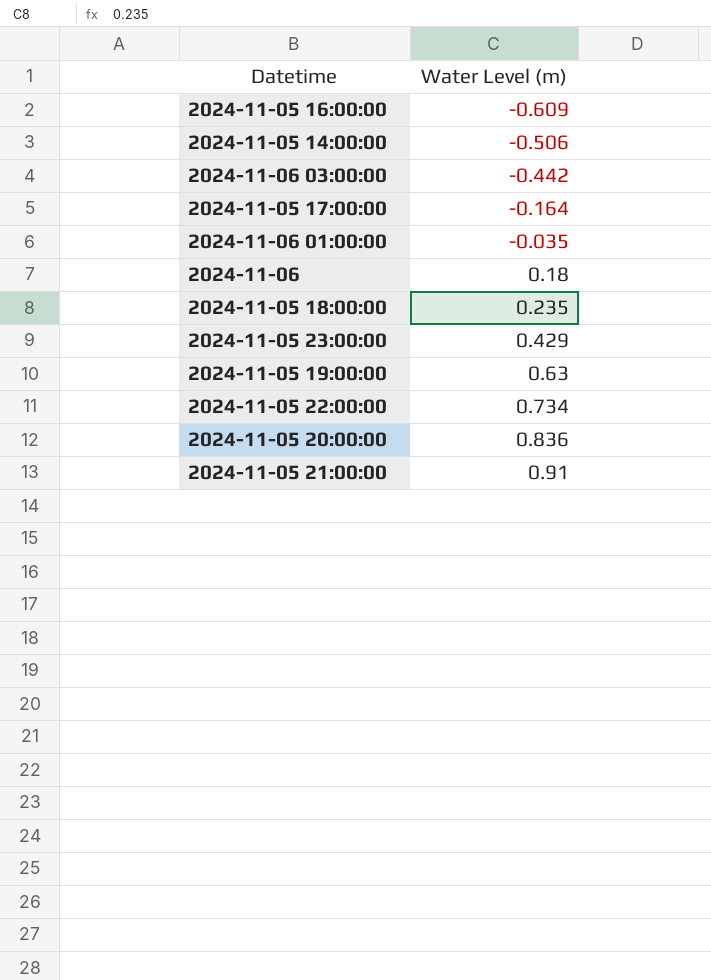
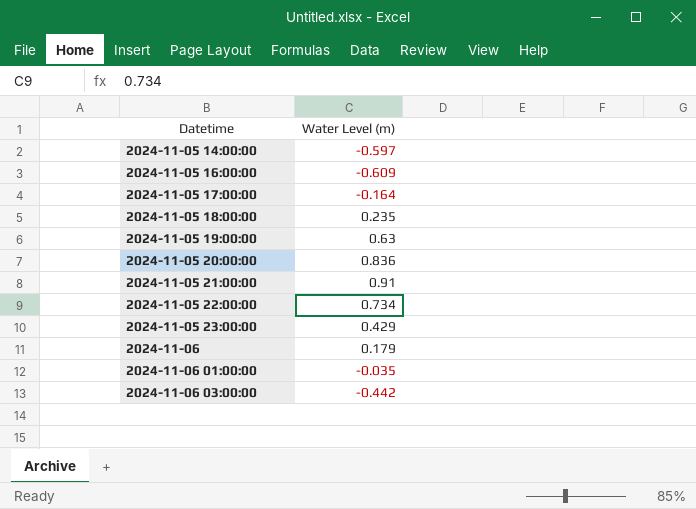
row order: Water Level (m) ascending -> Datetime ascending
2024-11-05 14:00:00 | Water Level (m): -0.506 -> -0.597
2024-11-06 | Water Level (m): 0.18 -> 0.179

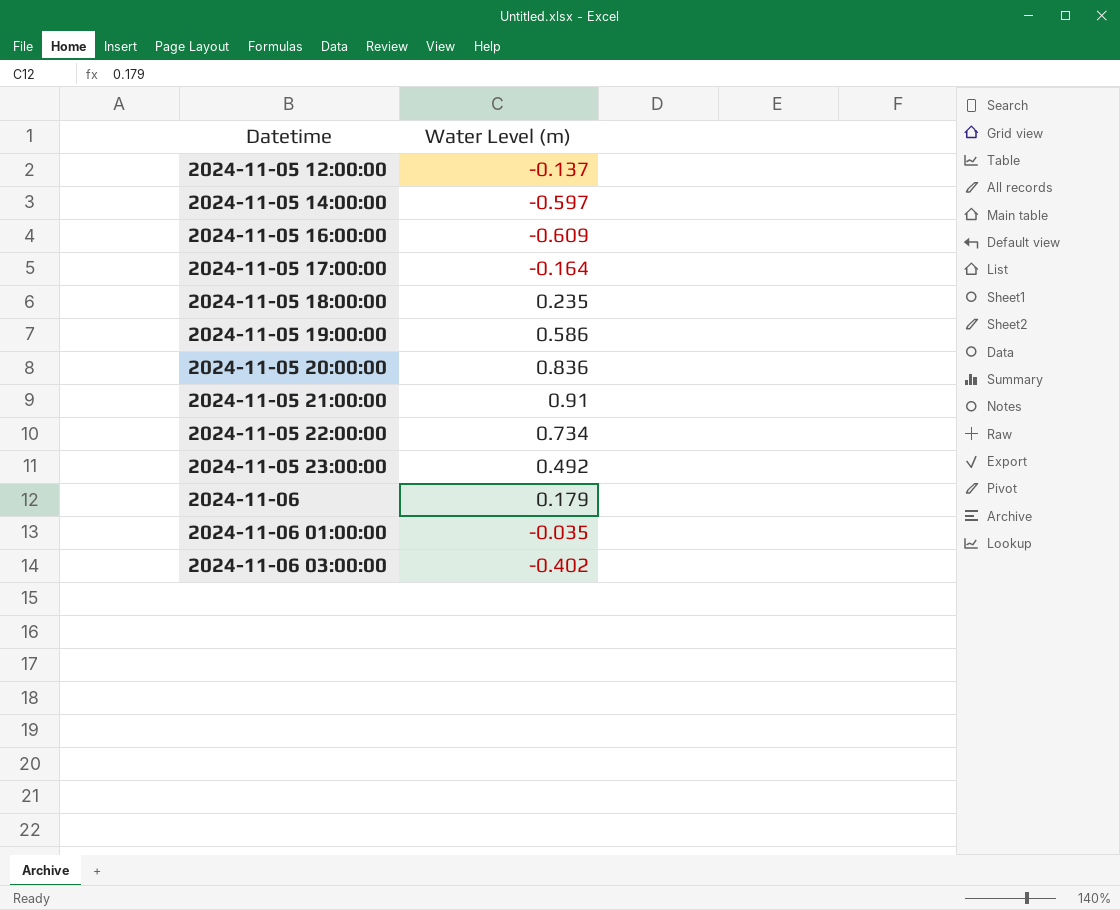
row 2024-11-05 12:00:00: none -> -0.137
2024-11-05 19:00:00 | Water Level (m): 0.63 -> 0.586
2024-11-05 23:00:00 | Water Level (m): 0.429 -> 0.492
2024-11-06 03:00:00 | Water Level (m): -0.442 -> -0.402

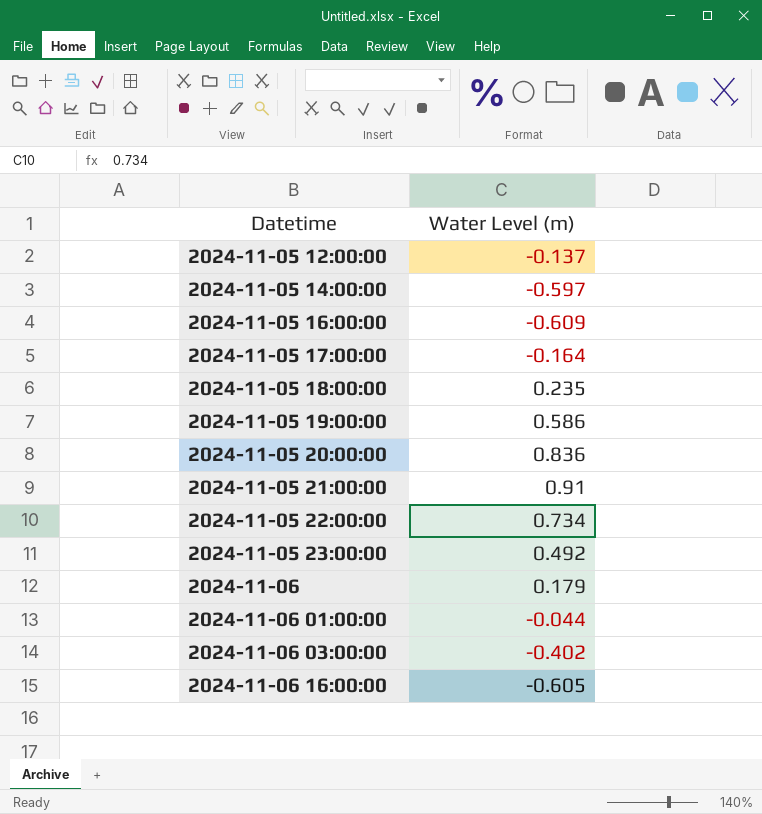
2024-11-06 01:00:00 | Water Level (m): -0.035 -> -0.044
row 2024-11-06 16:00:00: none -> -0.605

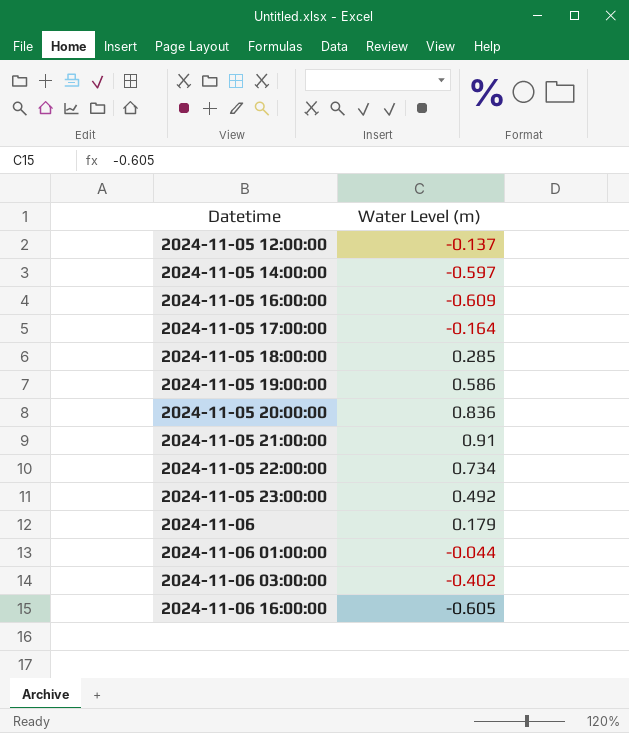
2024-11-05 18:00:00 | Water Level (m): 0.235 -> 0.285

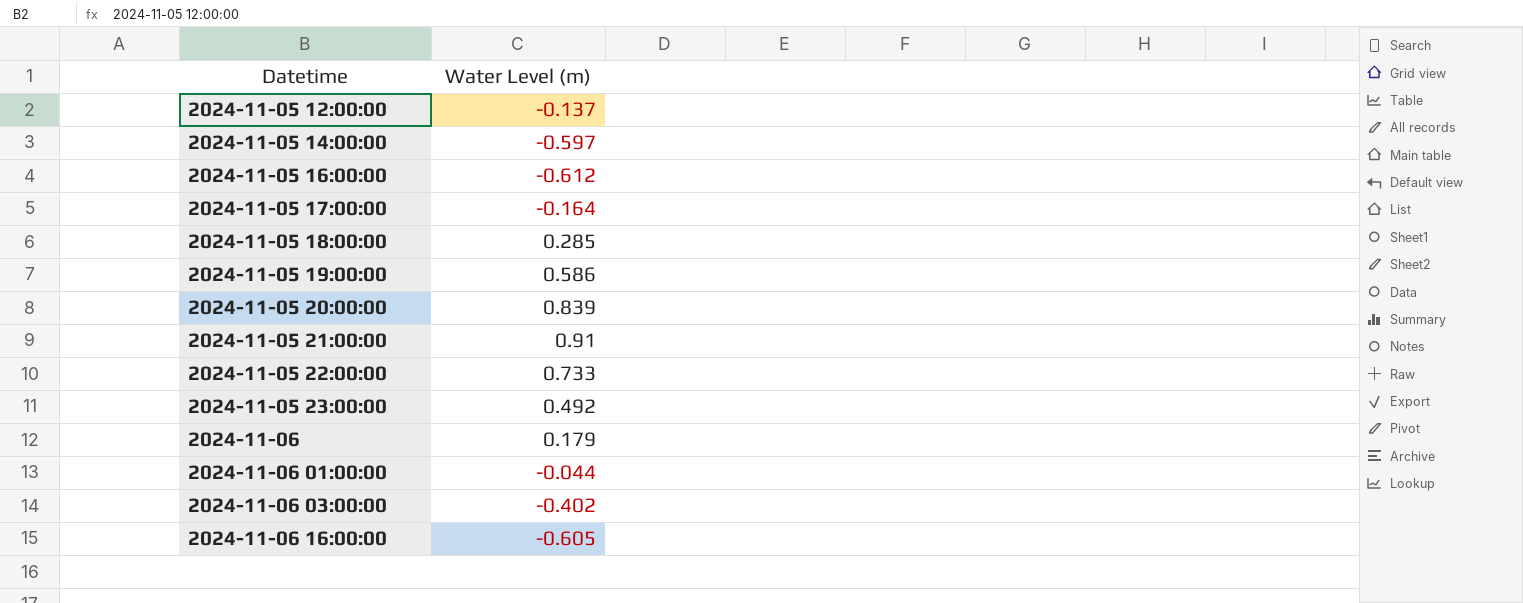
2024-11-05 16:00:00 | Water Level (m): -0.609 -> -0.612
2024-11-05 20:00:00 | Water Level (m): 0.836 -> 0.839
2024-11-05 22:00:00 | Water Level (m): 0.734 -> 0.733

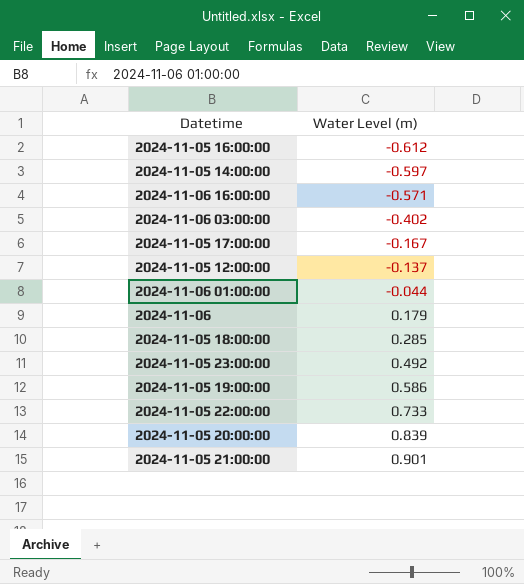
row order: Datetime ascending -> Water Level (m) ascending
2024-11-06 16:00:00 | Water Level (m): -0.605 -> -0.571
2024-11-05 17:00:00 | Water Level (m): -0.164 -> -0.167
2024-11-05 21:00:00 | Water Level (m): 0.91 -> 0.901

